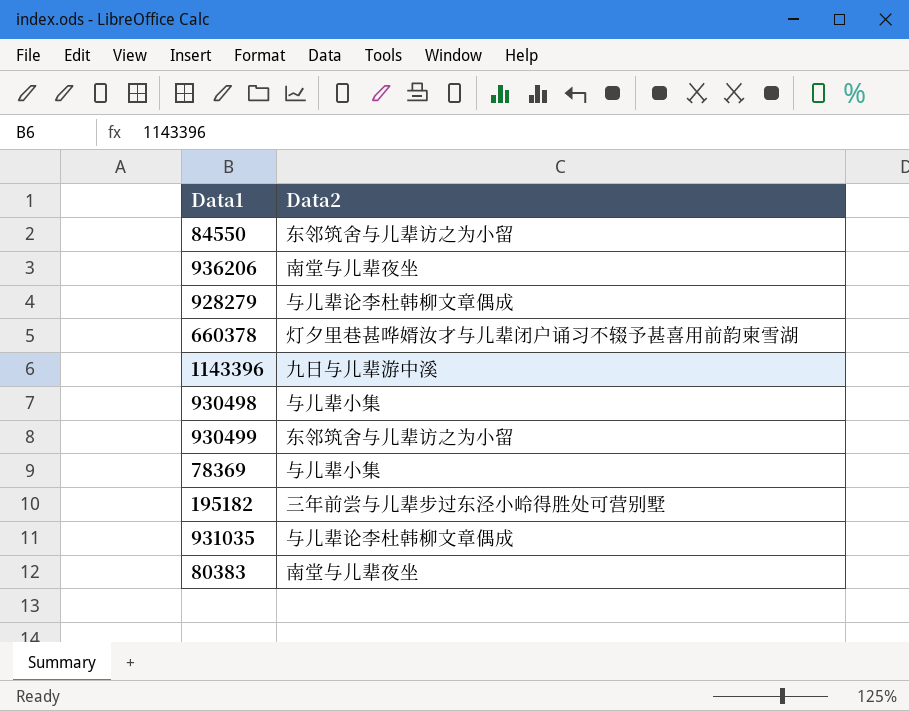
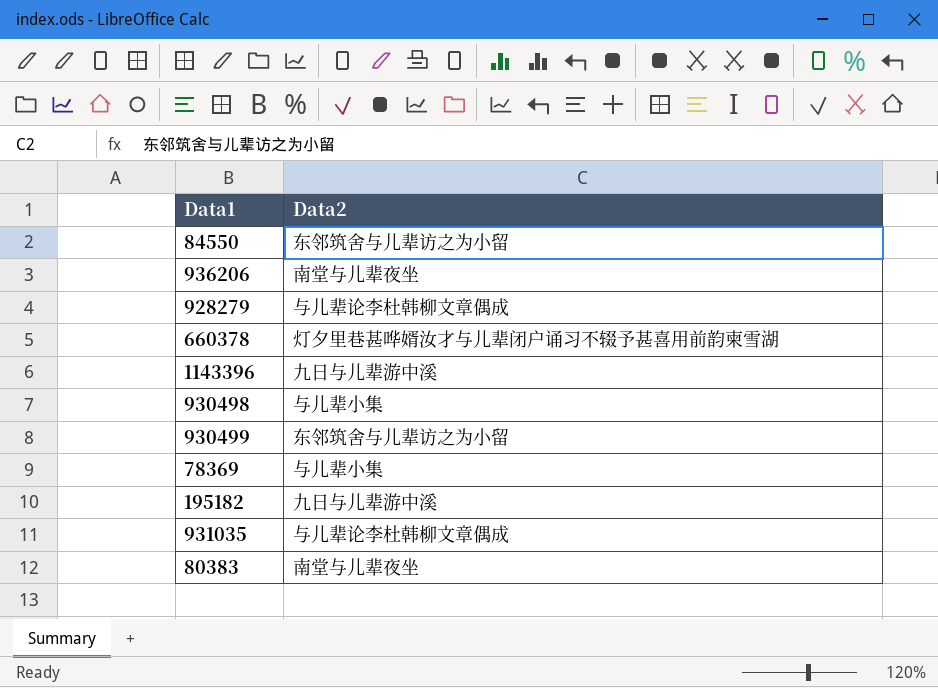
195182 | Data2: 三年前尝与儿辈步过东泾小岭得胜处可营别墅 -> 九日与儿辈游中溪

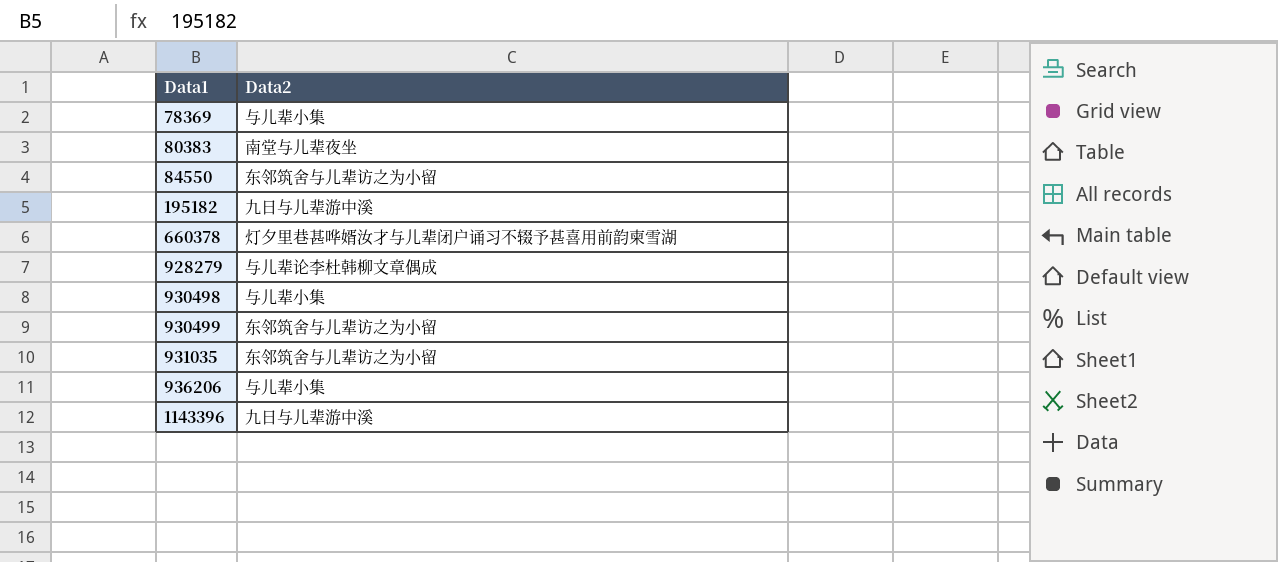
row order: none -> Data1 ascending
931035 | Data2: 与儿辈论李杜韩柳文章偶成 -> 东邻筑舍与儿辈访之为小留
936206 | Data2: 南堂与儿辈夜坐 -> 与儿辈小集

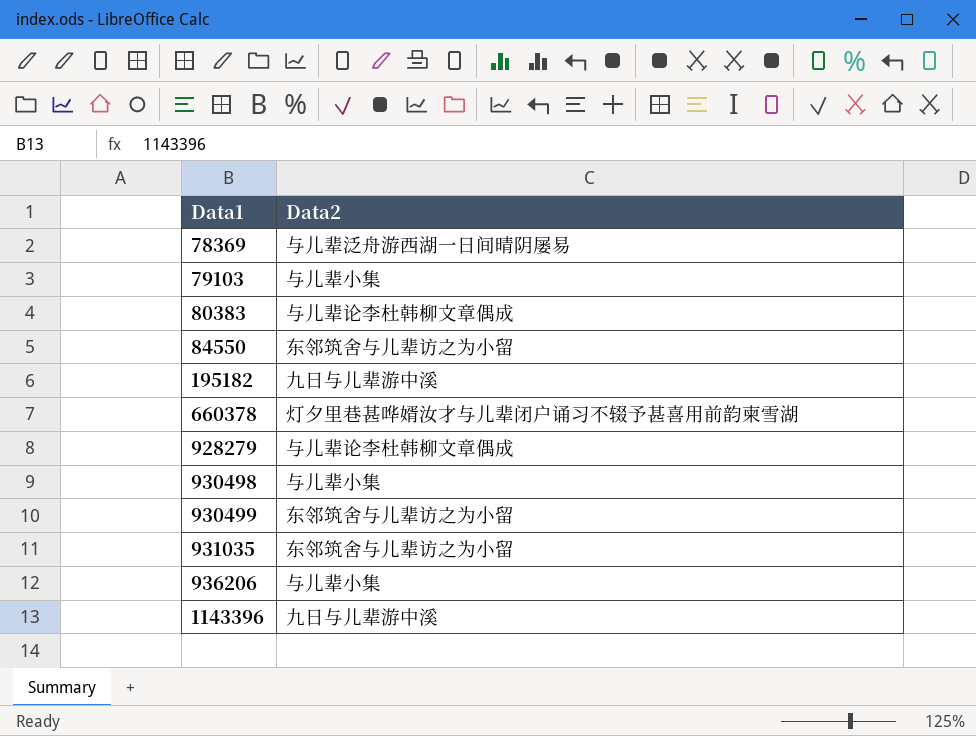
78369 | Data2: 与儿辈小集 -> 与儿辈泛舟游西湖一日间晴阴屡易
row 79103: none -> 与儿辈小集
80383 | Data2: 南堂与儿辈夜坐 -> 与儿辈论李杜韩柳文章偶成

